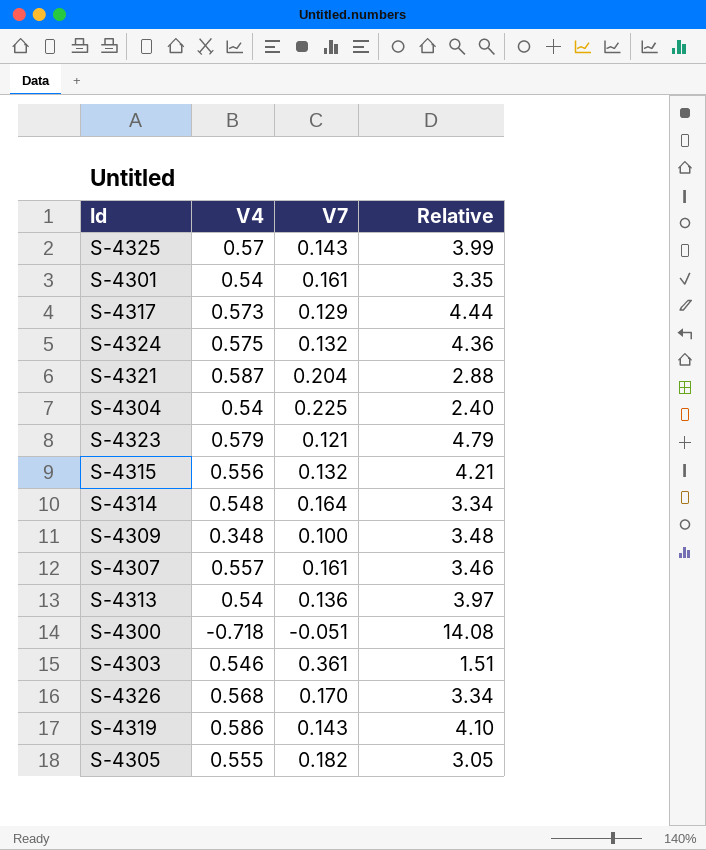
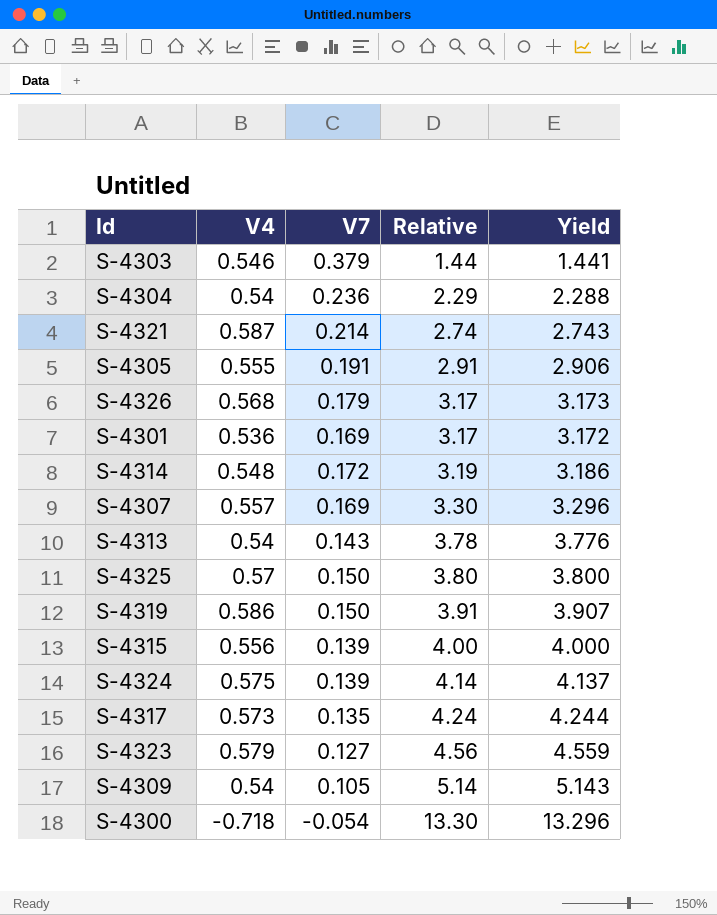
row order: none -> Relative ascending
column Yield | formula: none -> [V4] / [V7]
S-4303 | V7: 0.361 -> 0.379
S-4303 | Relative: 1.51 -> 1.44
S-4304 | V7: 0.225 -> 0.236
S-4304 | Relative: 2.40 -> 2.29
S-4321 | V7: 0.204 -> 0.214
S-4321 | Relative: 2.88 -> 2.74
S-4305 | V7: 0.182 -> 0.191
S-4305 | Relative: 3.05 -> 2.91
S-4326 | V7: 0.170 -> 0.179
S-4326 | Relative: 3.34 -> 3.17
S-4301 | V4: 0.54 -> 0.536
S-4301 | V7: 0.161 -> 0.169
S-4301 | Relative: 3.35 -> 3.17
S-4314 | V7: 0.164 -> 0.172
S-4314 | Relative: 3.34 -> 3.19
S-4307 | V7: 0.161 -> 0.169
S-4307 | Relative: 3.46 -> 3.30
S-4313 | V7: 0.136 -> 0.143
S-4313 | Relative: 3.97 -> 3.78
S-4325 | V7: 0.143 -> 0.150
S-4325 | Relative: 3.99 -> 3.80
S-4319 | V7: 0.143 -> 0.150
S-4319 | Relative: 4.10 -> 3.91
S-4315 | V7: 0.132 -> 0.139
S-4315 | Relative: 4.21 -> 4.00
S-4324 | V7: 0.132 -> 0.139
S-4324 | Relative: 4.36 -> 4.14
S-4317 | V7: 0.129 -> 0.135
S-4317 | Relative: 4.44 -> 4.24
S-4323 | V7: 0.121 -> 0.127
S-4323 | Relative: 4.79 -> 4.56
S-4309 | V4: 0.348 -> 0.54
S-4309 | V7: 0.100 -> 0.105
S-4309 | Relative: 3.48 -> 5.14
S-4300 | V7: -0.051 -> -0.054
S-4300 | Relative: 14.08 -> 13.30

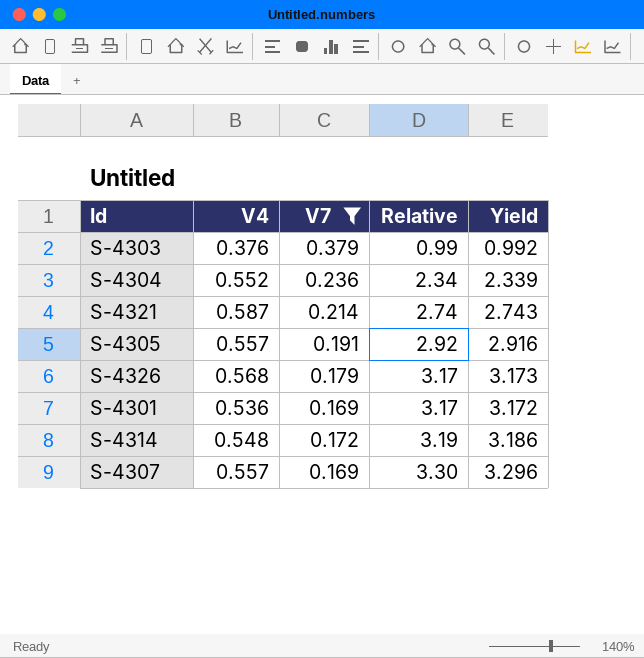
filter: none -> V7 >= 0.169
S-4303 | V4: 0.546 -> 0.376
S-4303 | Relative: 1.44 -> 0.99
S-4303 | Yield: 1.441 -> 0.992
S-4304 | V4: 0.54 -> 0.552
S-4304 | Relative: 2.29 -> 2.34
S-4304 | Yield: 2.288 -> 2.339
S-4305 | V4: 0.555 -> 0.557
S-4305 | Relative: 2.91 -> 2.92
S-4305 | Yield: 2.906 -> 2.916

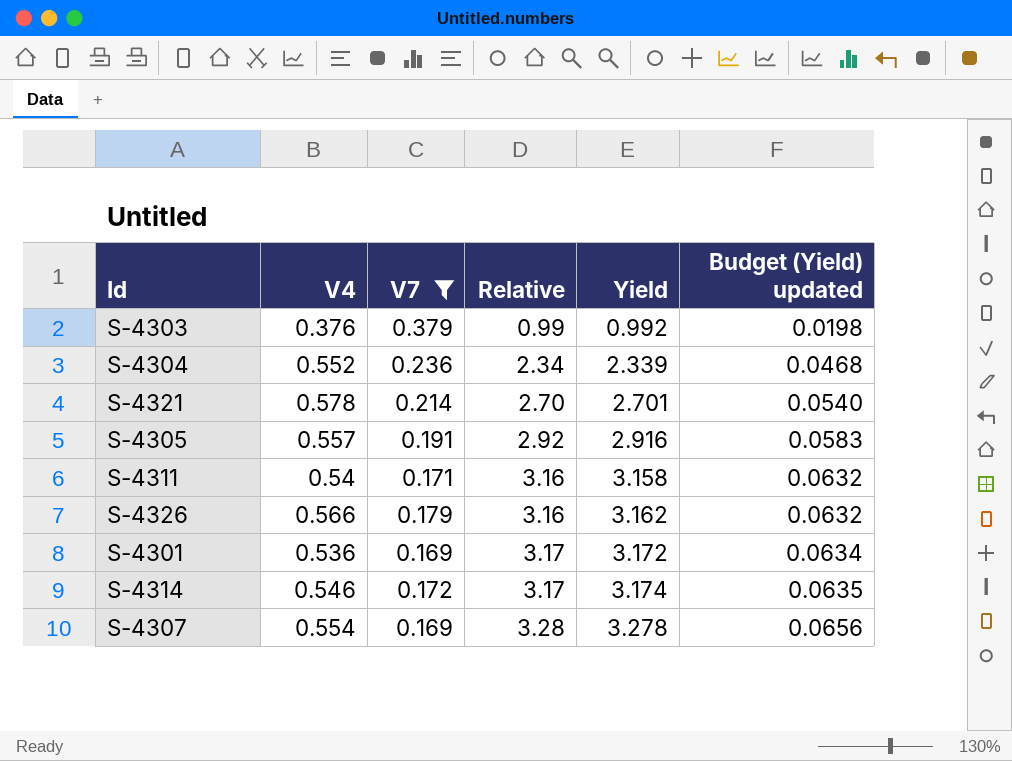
column Budget (Yield) updated | formula: none -> [Yield] * 0.02
S-4321 | V4: 0.587 -> 0.578
S-4321 | Relative: 2.74 -> 2.70
S-4321 | Yield: 2.743 -> 2.701
row S-4311: none -> 0.54 | 0.171 | 3.16 | 3.158 | 0.0632
S-4326 | V4: 0.568 -> 0.566
S-4326 | Relative: 3.17 -> 3.16
S-4326 | Yield: 3.173 -> 3.162
S-4314 | V4: 0.548 -> 0.546
S-4314 | Relative: 3.19 -> 3.17
S-4314 | Yield: 3.186 -> 3.174
S-4307 | V4: 0.557 -> 0.554
S-4307 | Relative: 3.30 -> 3.28
S-4307 | Yield: 3.296 -> 3.278

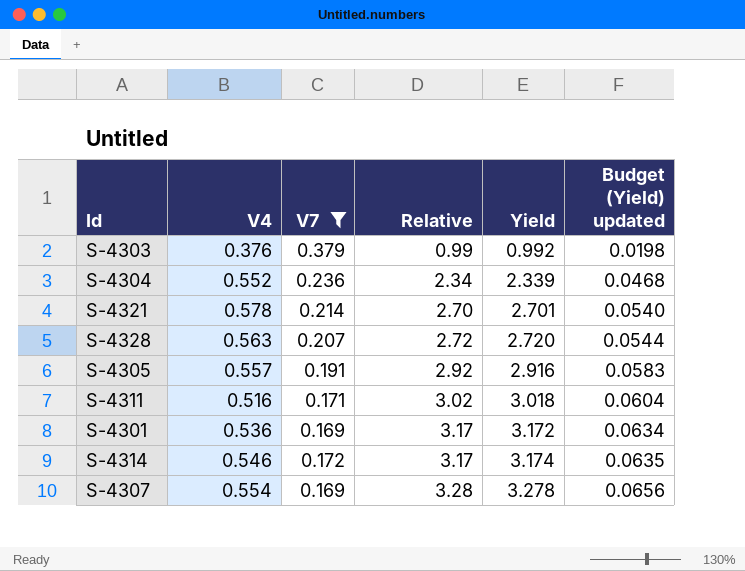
row S-4326: 0.566 | 0.179 | 3.16 | 3.162 | 0.0632 -> none
row S-4328: none -> 0.563 | 0.207 | 2.72 | 2.720 | 0.0544
S-4311 | V4: 0.54 -> 0.516
S-4311 | Relative: 3.16 -> 3.02
S-4311 | Yield: 3.158 -> 3.018
S-4311 | Budget (Yield) updated: 0.0632 -> 0.0604

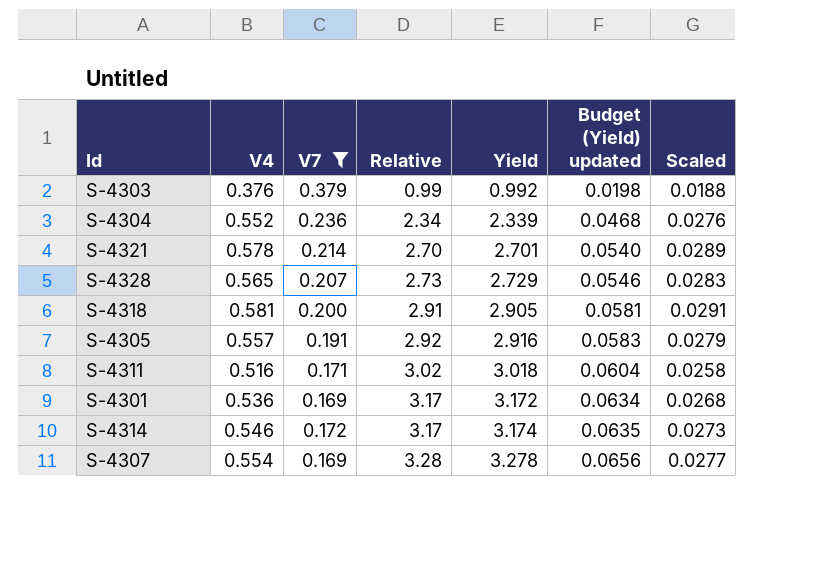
column Scaled | formula: none -> [V4] * 0.05
S-4328 | V4: 0.563 -> 0.565
S-4328 | Relative: 2.72 -> 2.73
S-4328 | Yield: 2.720 -> 2.729
S-4328 | Budget (Yield) updated: 0.0544 -> 0.0546
row S-4318: none -> 0.581 | 0.200 | 2.91 | 2.905 | 0.0581 | 0.0291

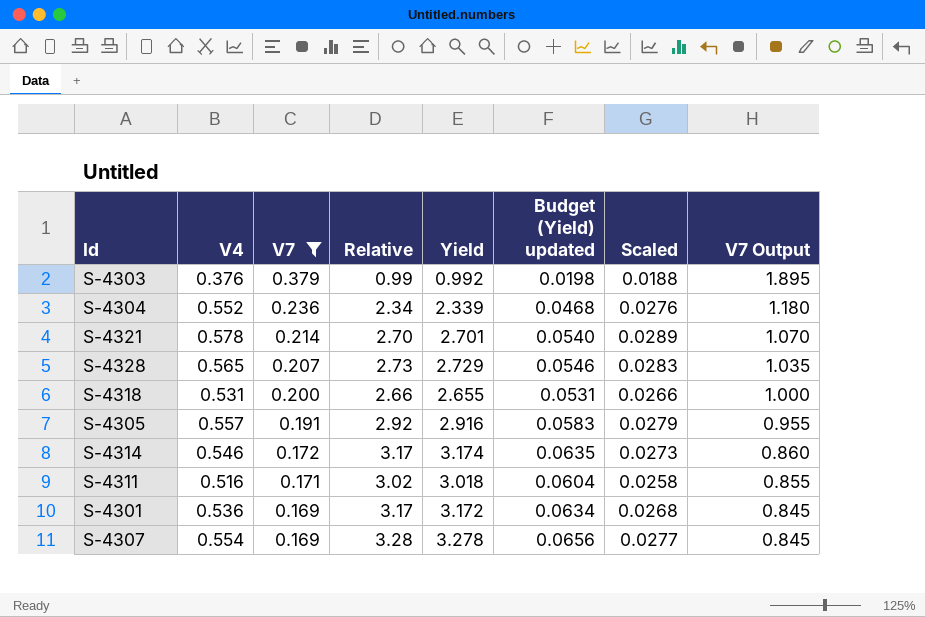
row order: Relative ascending -> V7 descending
column V7 Output | formula: none -> [V7] * 5
S-4318 | V4: 0.581 -> 0.531
S-4318 | Relative: 2.91 -> 2.66
S-4318 | Yield: 2.905 -> 2.655
S-4318 | Budget (Yield) updated: 0.0581 -> 0.0531
S-4318 | Scaled: 0.0291 -> 0.0266

